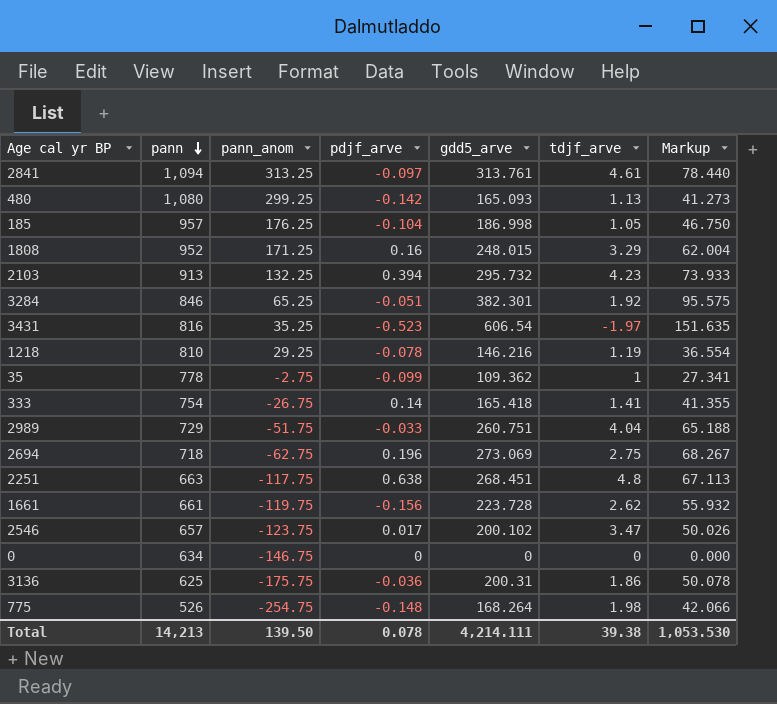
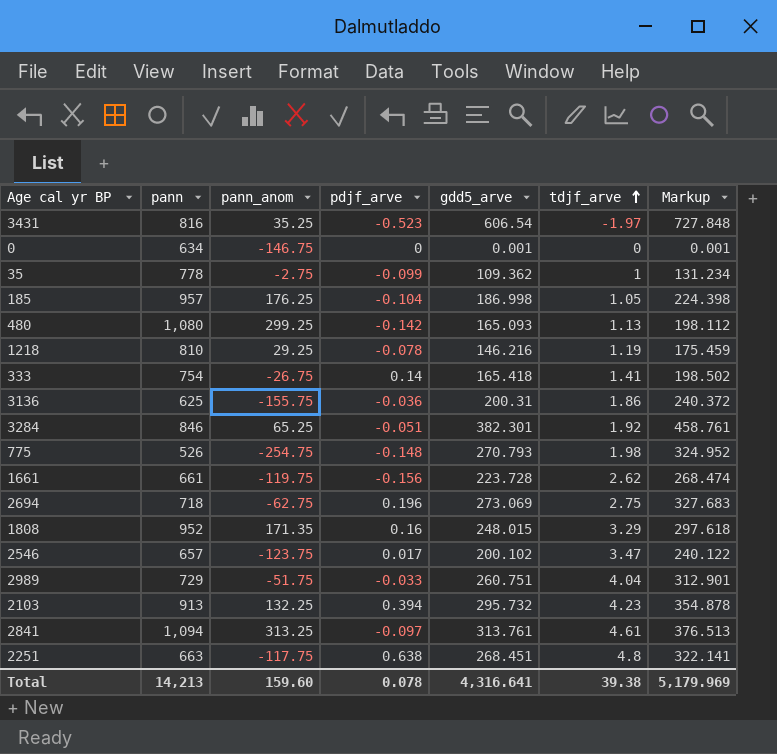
row order: pann descending -> tdjf_arve ascending
column Markup | formula: [gdd5_arve] * 0.25 -> [gdd5_arve] * 1.2
0 | gdd5_arve: 0 -> 0.001
3136 | pann_anom: -175.75 -> -155.75
775 | gdd5_arve: 168.264 -> 270.793
1808 | pann_anom: 171.25 -> 171.35
Total | pann_anom: 139.50 -> 159.60
Total | gdd5_arve: 4,214.111 -> 4,316.641
Total | Markup: 1,053.530 -> 5,179.969

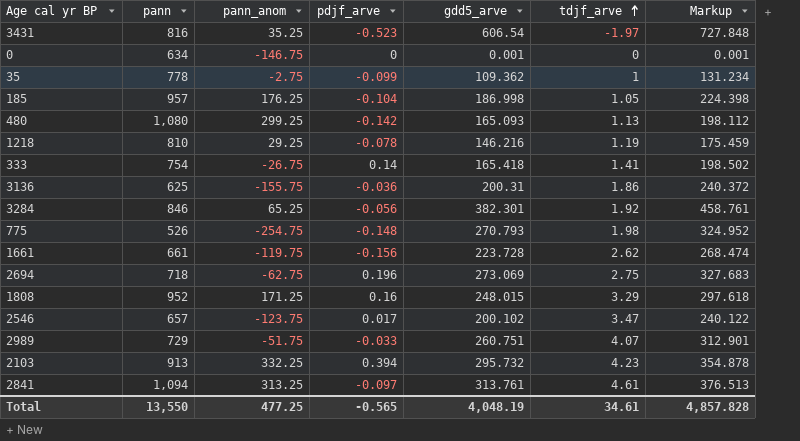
row 2251: 663 | -117.75 | 0.638 | 268.451 | 4.8 | 322.141 -> none
3284 | pdjf_arve: -0.051 -> -0.056
1808 | pann_anom: 171.35 -> 171.25
2989 | tdjf_arve: 4.04 -> 4.07
2103 | pann_anom: 132.25 -> 332.25
Total | pann: 14,213 -> 13,550
Total | pann_anom: 159.60 -> 477.25
Total | pdjf_arve: 0.078 -> -0.565
Total | gdd5_arve: 4,316.641 -> 4,048.19
Total | tdjf_arve: 39.38 -> 34.61
Total | Markup: 5,179.969 -> 4,857.828

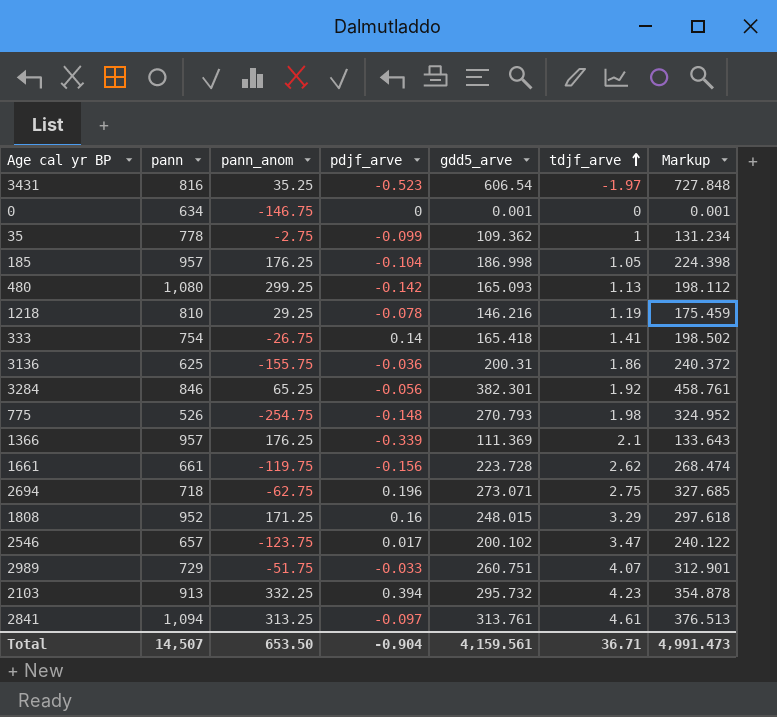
row 1366: none -> 957 | 176.25 | -0.339 | 111.369 | 2.1 | 133.643
2694 | gdd5_arve: 273.069 -> 273.071
2694 | Markup: 327.683 -> 327.685
Total | pann: 13,550 -> 14,507
Total | pann_anom: 477.25 -> 653.50
Total | pdjf_arve: -0.565 -> -0.904
Total | gdd5_arve: 4,048.19 -> 4,159.561
Total | tdjf_arve: 34.61 -> 36.71
Total | Markup: 4,857.828 -> 4,991.473

